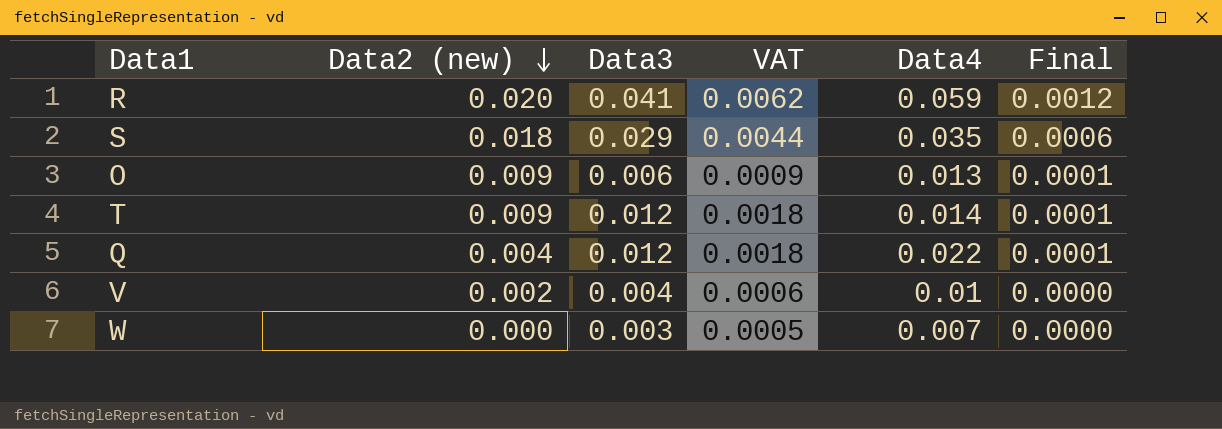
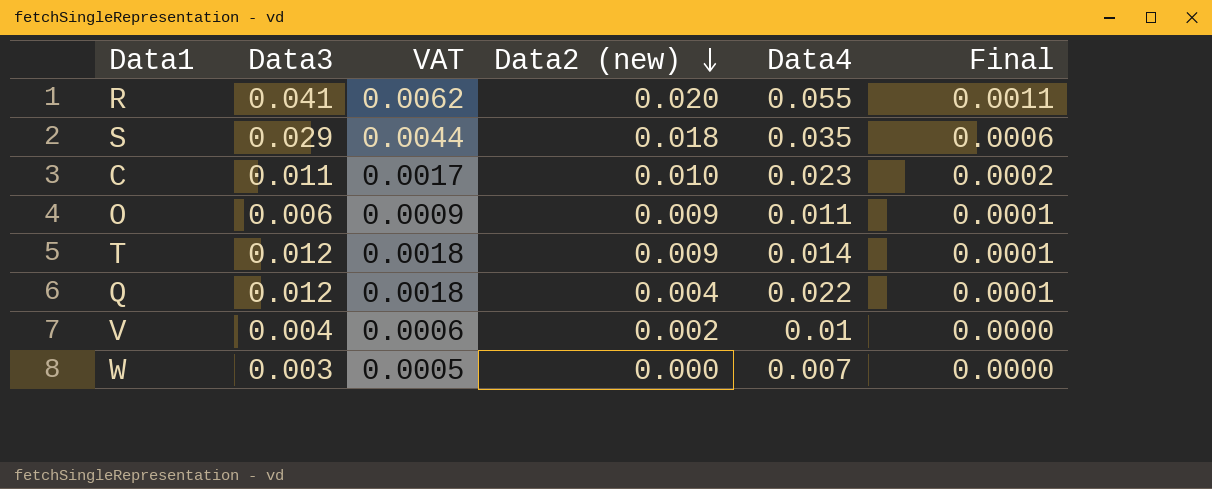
column Data2 (new) | position: 2 -> 4
R | Data4: 0.059 -> 0.055
R | Final: 0.0012 -> 0.0011
row C: none -> 0.011 | 0.0017 | 0.010 | 0.023 | 0.0002
O | Data4: 0.013 -> 0.011

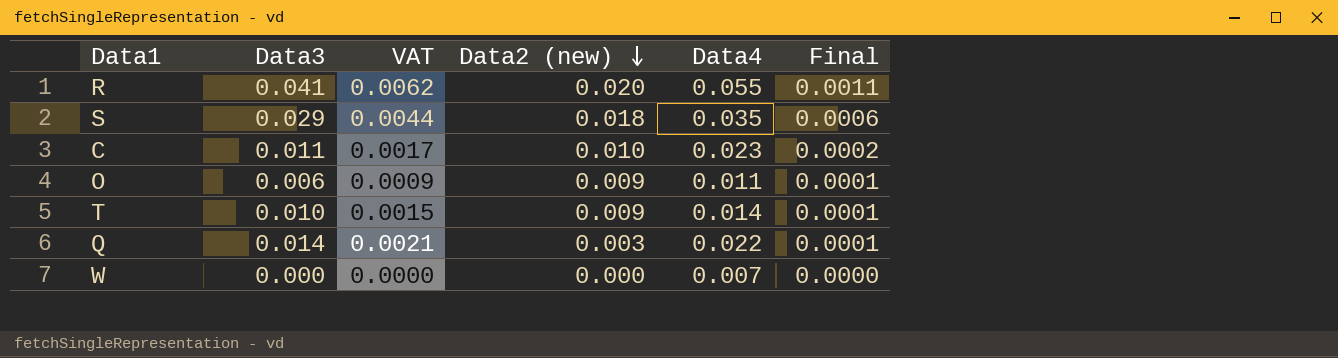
row V: 0.004 | 0.0006 | 0.002 | 0.01 | 0.0000 -> none
T | Data3: 0.012 -> 0.010
T | VAT: 0.0018 -> 0.0015
Q | Data3: 0.012 -> 0.014
Q | VAT: 0.0018 -> 0.0021
Q | Data2 (new): 0.004 -> 0.003
W | Data3: 0.003 -> 0.000
W | VAT: 0.0005 -> 0.0000

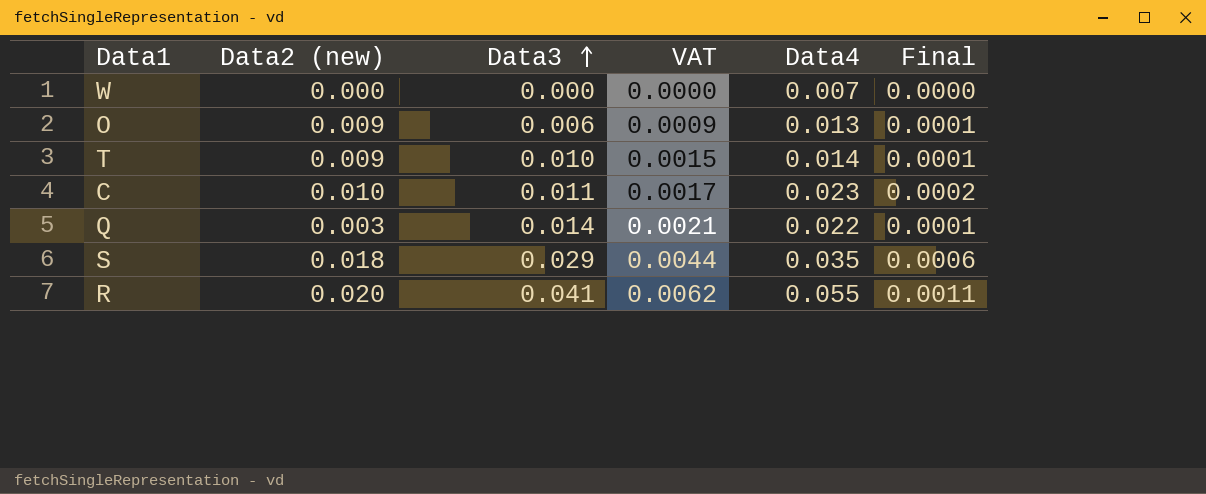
row order: Data2 (new) descending -> Data3 ascending
column Data2 (new) | position: 4 -> 2
O | Data4: 0.011 -> 0.013

